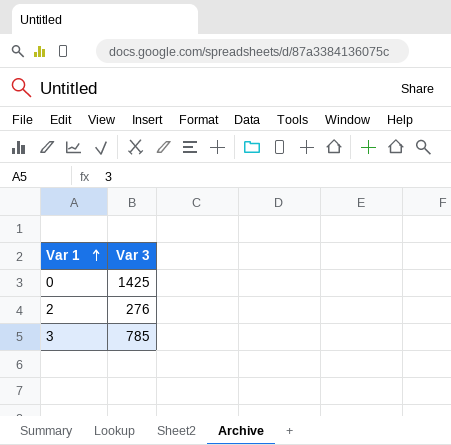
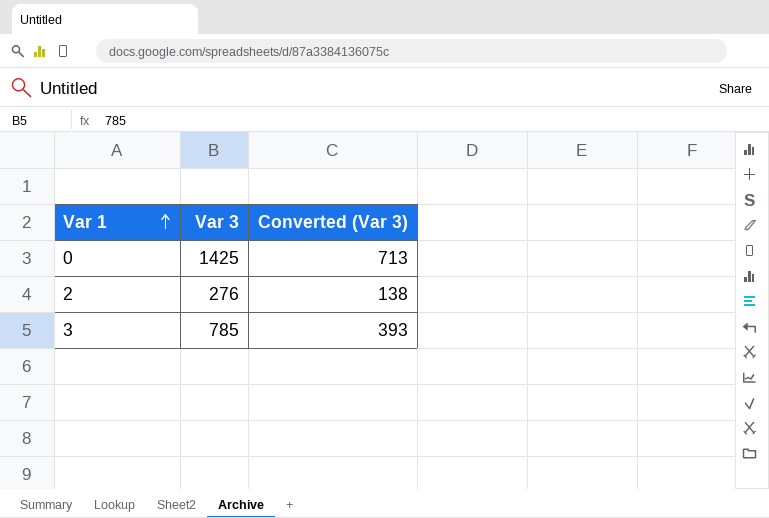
column Converted (Var 3) | formula: none -> [Var 3] * 0.5

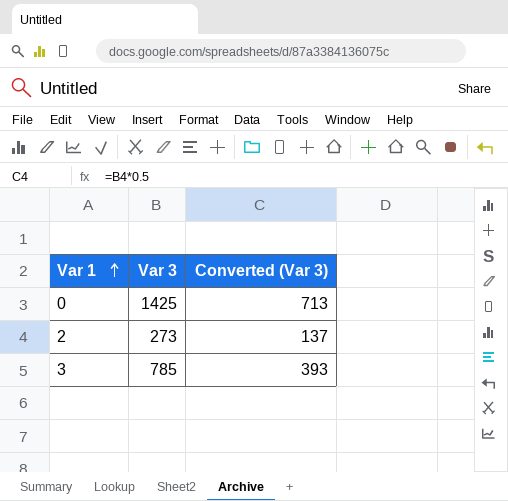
2 | Var 3: 276 -> 273
2 | Converted (Var 3): 138 -> 137

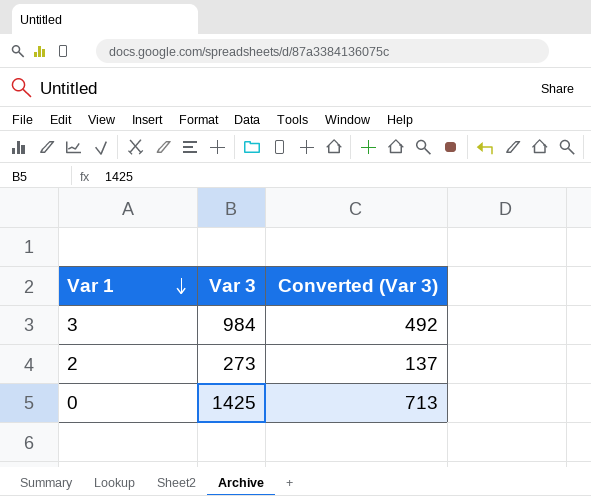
row order: Var 1 ascending -> Var 1 descending
3 | Var 3: 785 -> 984
3 | Converted (Var 3): 393 -> 492

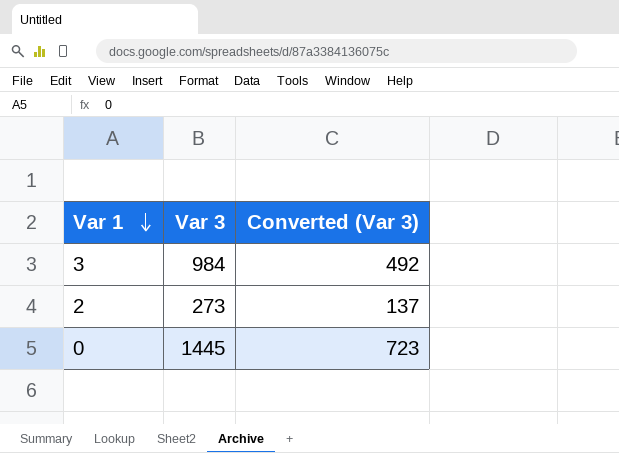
0 | Var 3: 1425 -> 1445
0 | Converted (Var 3): 713 -> 723

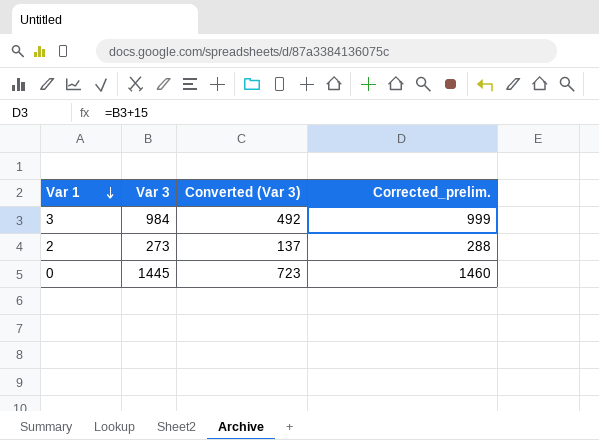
column Corrected_prelim. | formula: none -> [Var 3] + 15

